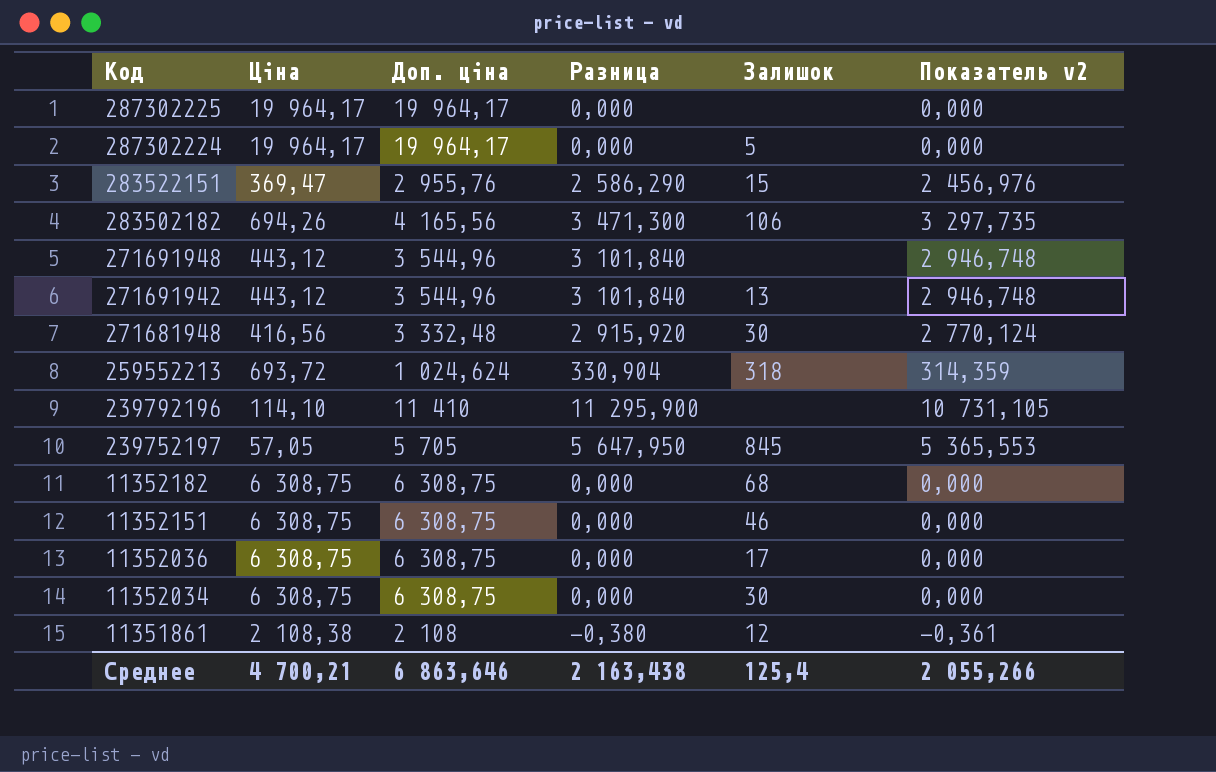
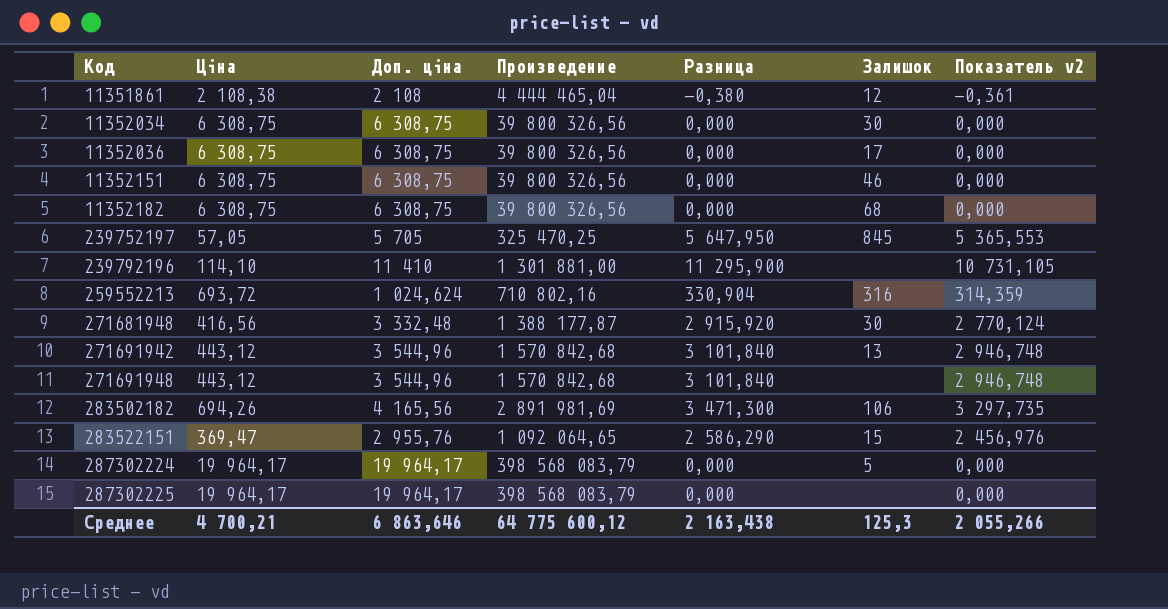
row order: Код descending -> Код ascending
column Произведение | formula: none -> [Ціна] * [Доп. ціна]
259552213 | Залишок: 318 -> 316
Среднее | Залишок: 125,4 -> 125,3

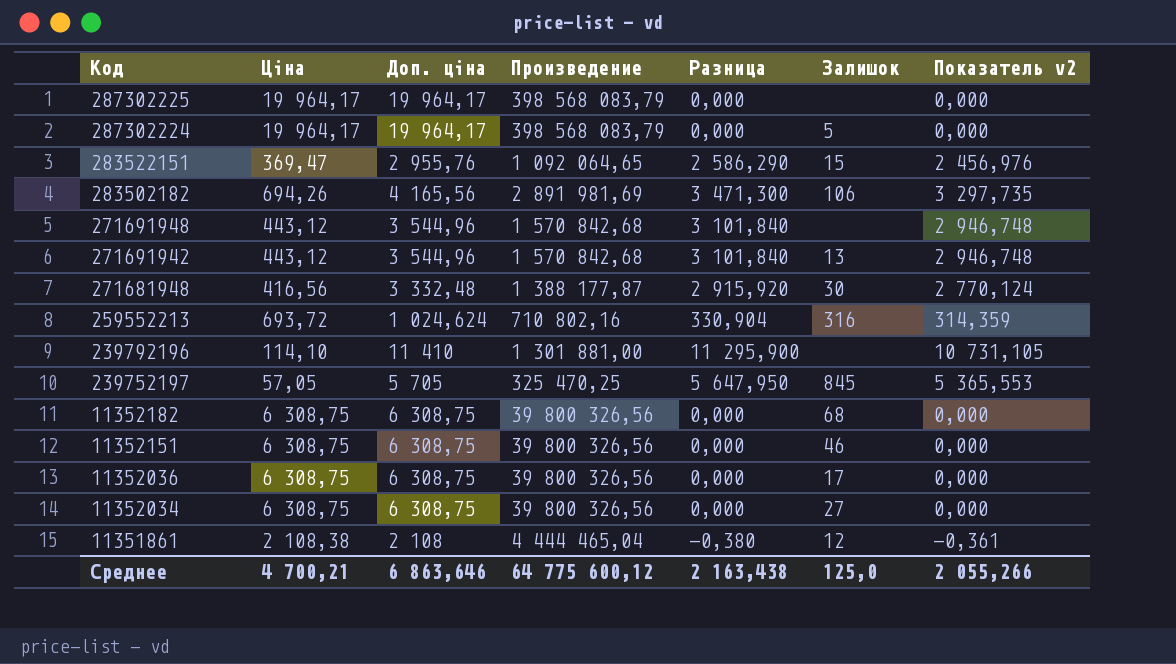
row order: Код ascending -> Код descending
11352034 | Залишок: 30 -> 27
Среднее | Залишок: 125,3 -> 125,0

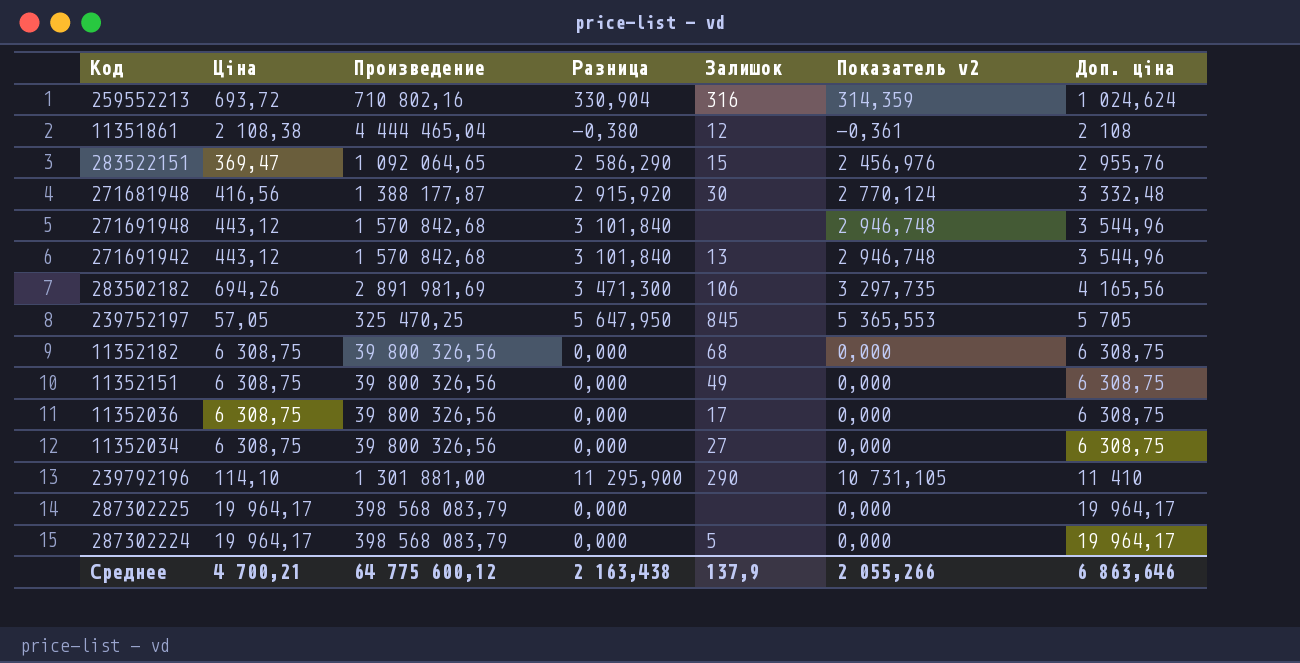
row order: Код descending -> Доп. ціна ascending
column Доп. ціна | position: 3 -> 7
11352151 | Залишок: 46 -> 49
239792196 | Залишок: none -> 290
Среднее | Залишок: 125,0 -> 137,9

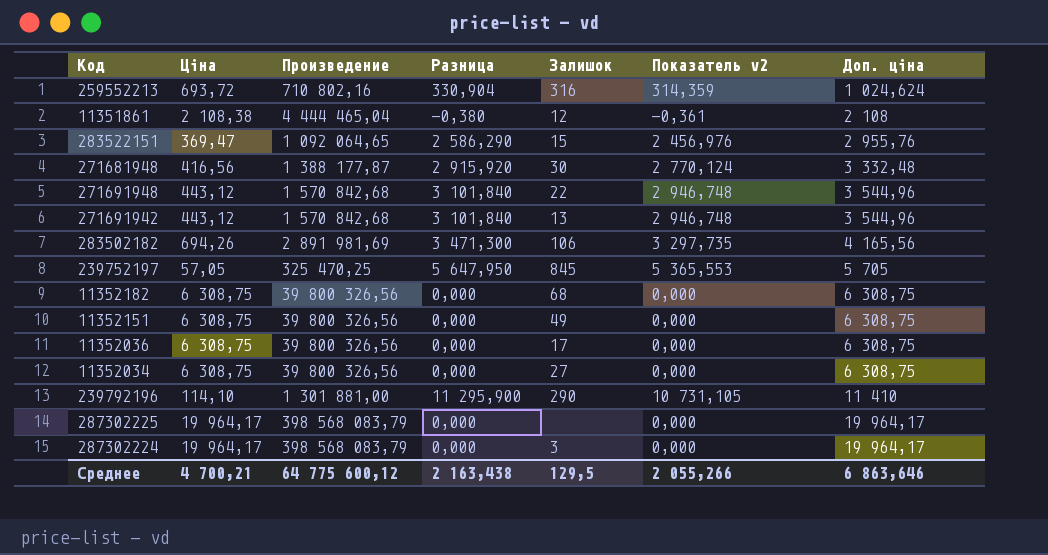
271691948 | Залишок: none -> 22
287302224 | Залишок: 5 -> 3
Среднее | Залишок: 137,9 -> 129,5

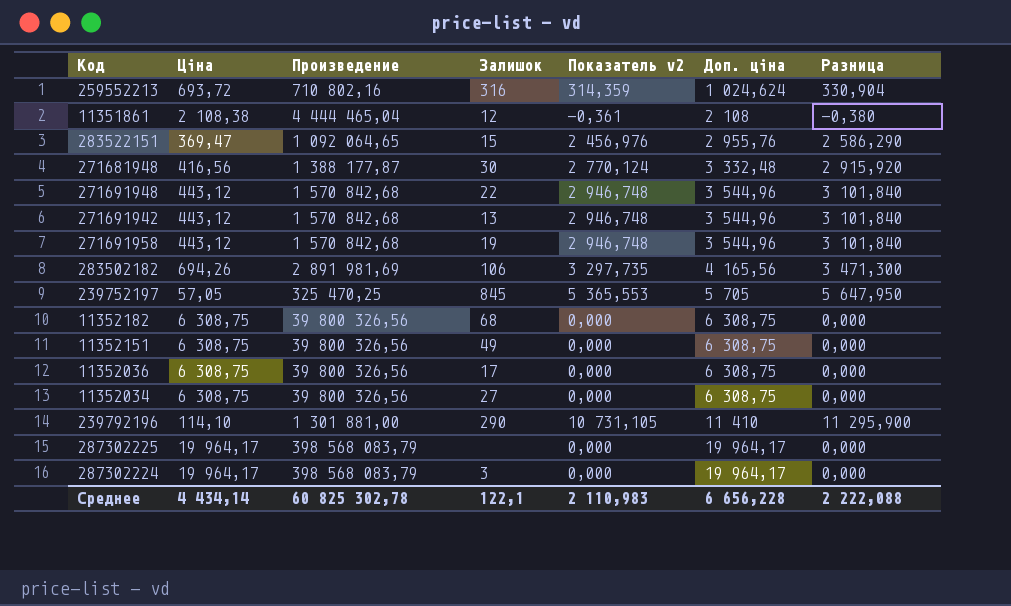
column Разница | position: 4 -> 7
row 271691958: none -> 443,12 | 1 570 842,68 | 19 | 2 946,748 | 3 544,96 | 3 101,840
Среднее | Ціна: 4 700,21 -> 4 434,14
Среднее | Произведение: 64 775 600,12 -> 60 825 302,78
Среднее | Залишок: 129,5 -> 122,1
Среднее | Показатель v2: 2 055,266 -> 2 110,983
Среднее | Доп. ціна: 6 863,646 -> 6 656,228
Среднее | Разница: 2 163,438 -> 2 222,088

